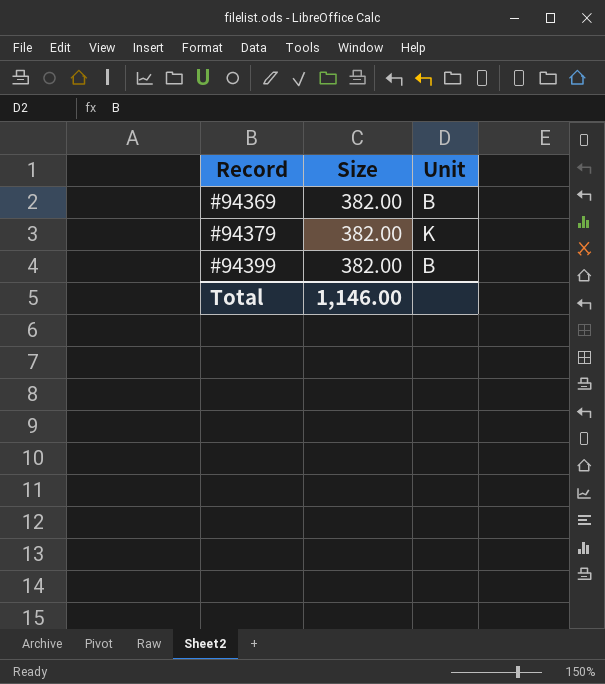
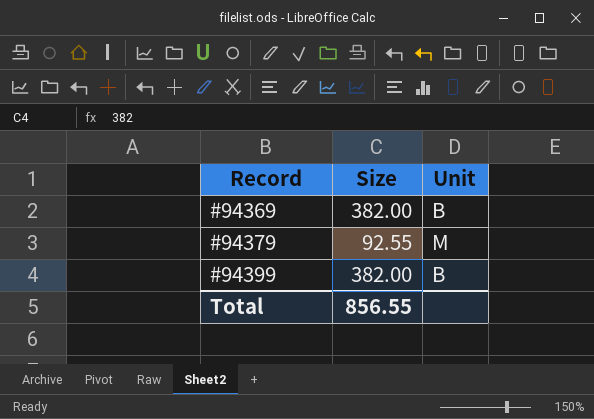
#94379 | Size: 382.00 -> 92.55
#94379 | Unit: K -> M
Total | Size: 1,146.00 -> 856.55

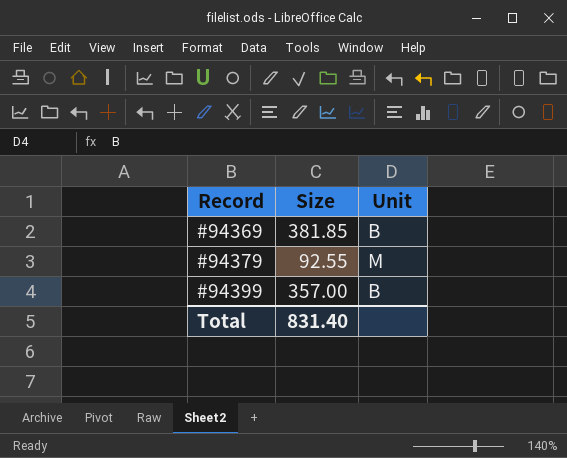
#94369 | Size: 382.00 -> 381.85
#94399 | Size: 382.00 -> 357.00
Total | Size: 856.55 -> 831.40

